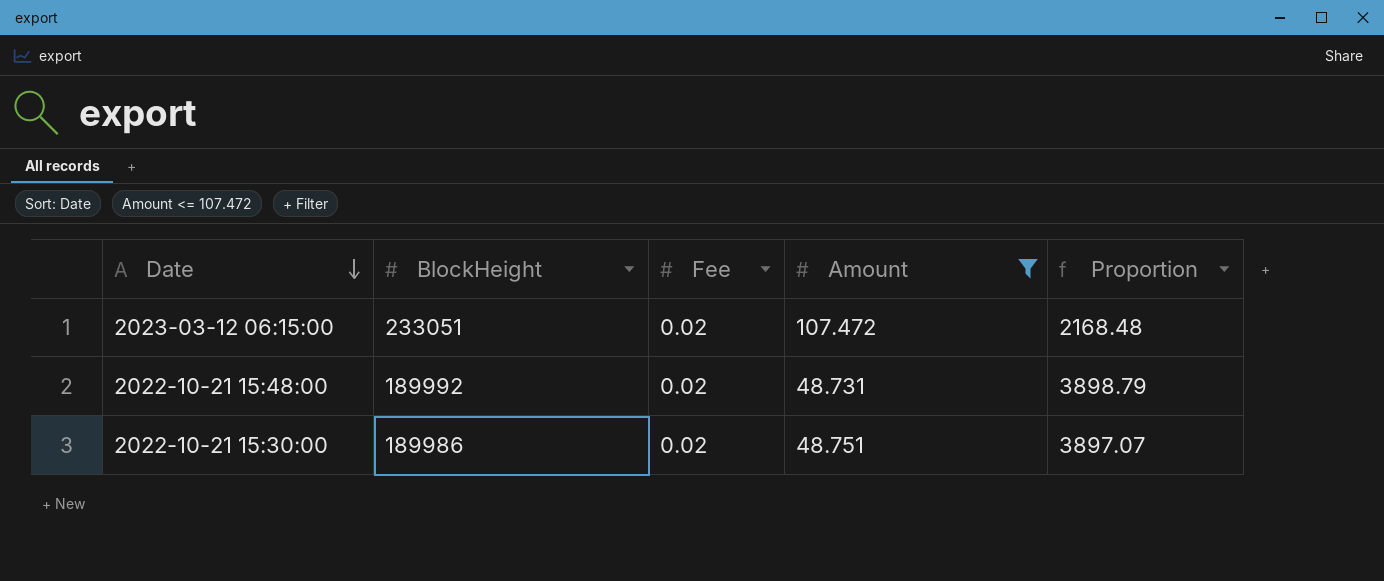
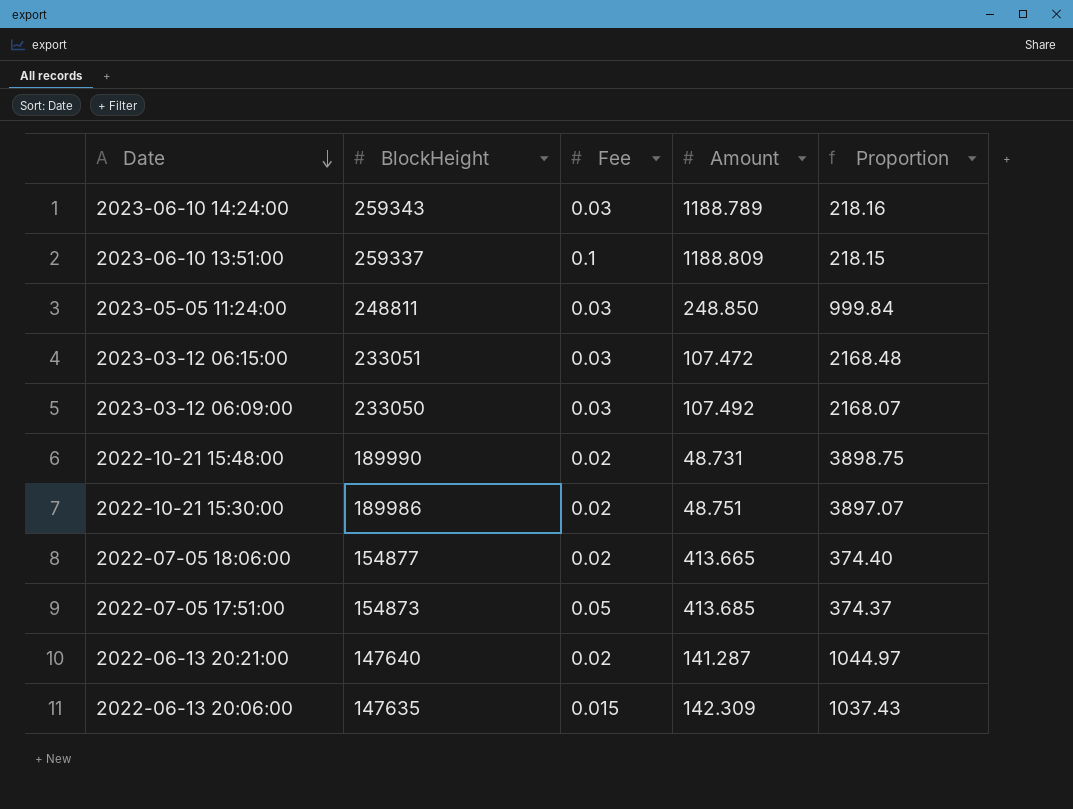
filter: Amount <= 107.472 -> none
2023-03-12 06:15:00 | Fee: 0.02 -> 0.03
2022-10-21 15:48:00 | BlockHeight: 189992 -> 189990
2022-10-21 15:48:00 | Proportion: 3898.79 -> 3898.75

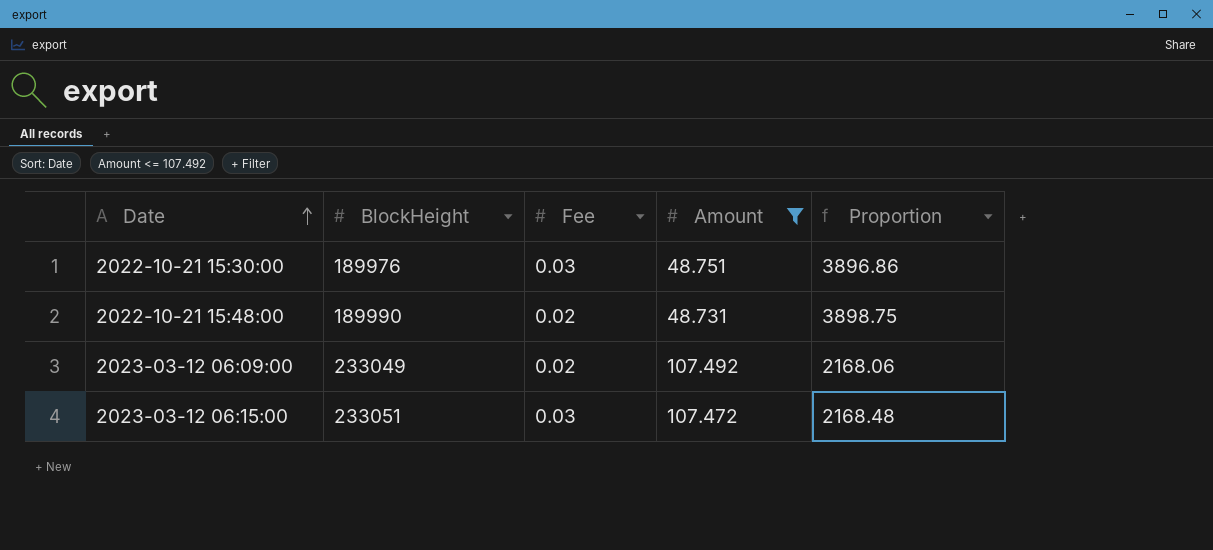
filter: none -> Amount <= 107.492
row order: Date descending -> Date ascending
2022-10-21 15:30:00 | BlockHeight: 189986 -> 189976
2022-10-21 15:30:00 | Fee: 0.02 -> 0.03
2022-10-21 15:30:00 | Proportion: 3897.07 -> 3896.86
2023-03-12 06:09:00 | BlockHeight: 233050 -> 233049
2023-03-12 06:09:00 | Fee: 0.03 -> 0.02
2023-03-12 06:09:00 | Proportion: 2168.07 -> 2168.06

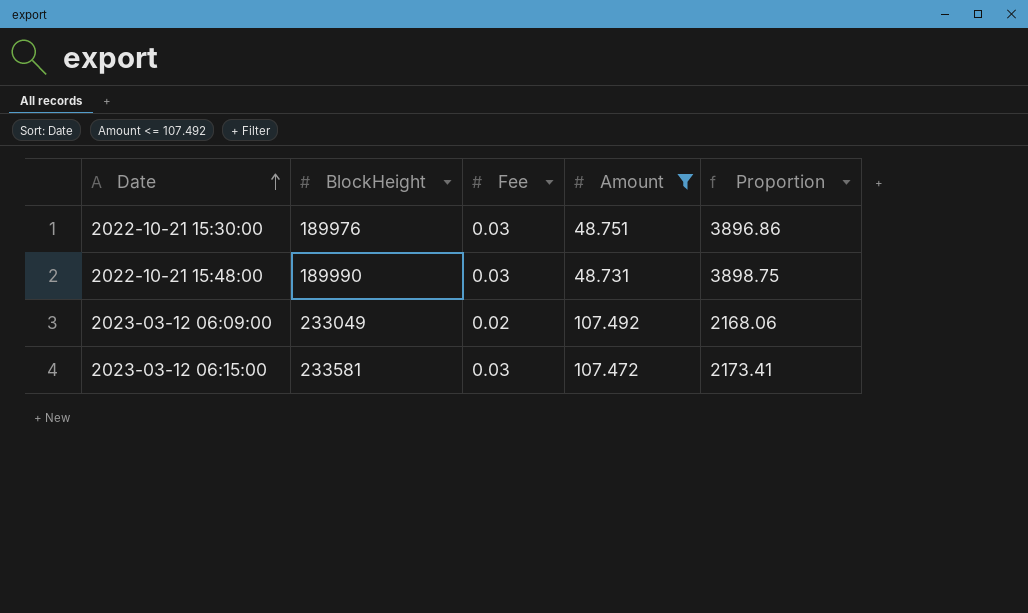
2022-10-21 15:48:00 | Fee: 0.02 -> 0.03
2023-03-12 06:15:00 | BlockHeight: 233051 -> 233581
2023-03-12 06:15:00 | Proportion: 2168.48 -> 2173.41

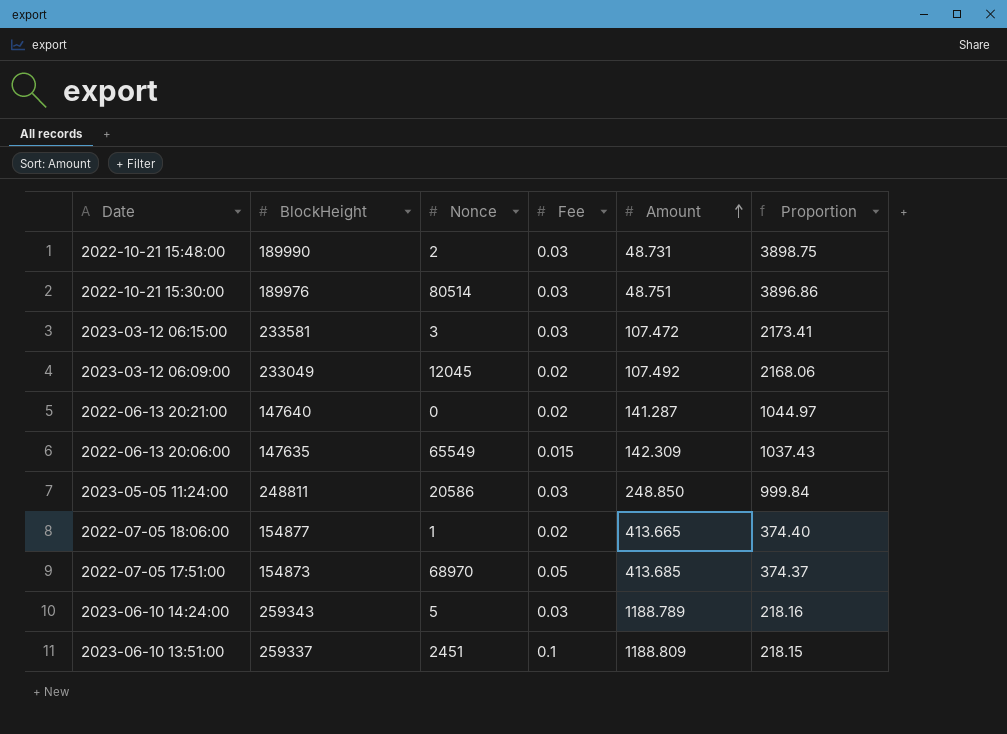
filter: Amount <= 107.492 -> none
row order: Date ascending -> Amount ascending
column Nonce | position: none -> 3

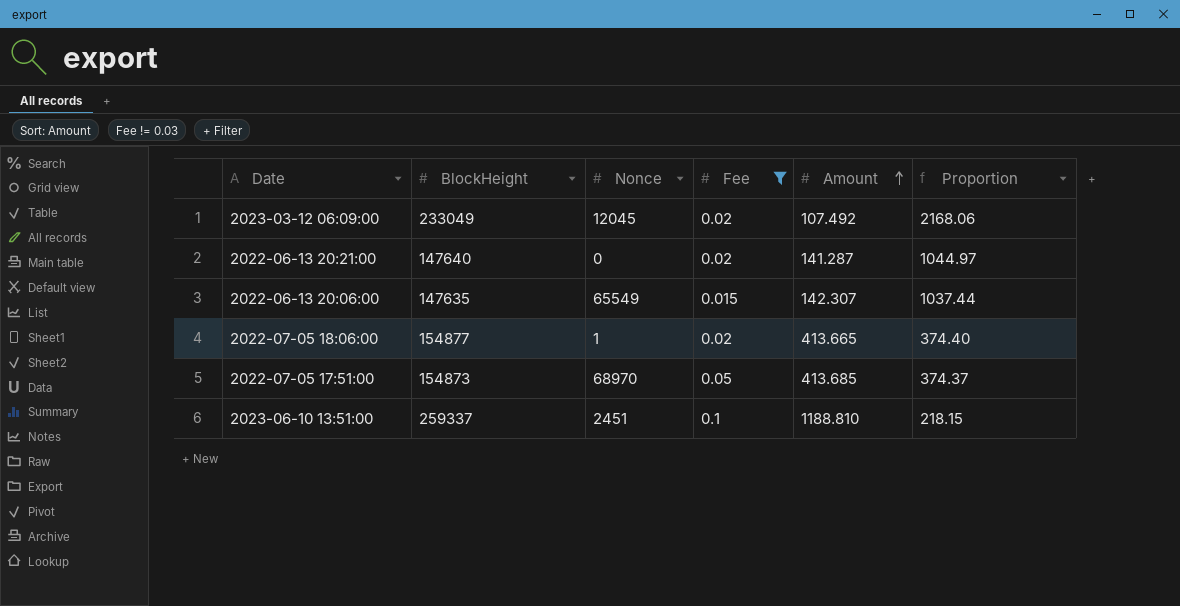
filter: none -> Fee != 0.03
2022-06-13 20:06:00 | Amount: 142.309 -> 142.307
2022-06-13 20:06:00 | Proportion: 1037.43 -> 1037.44
2023-06-10 13:51:00 | Amount: 1188.809 -> 1188.810

